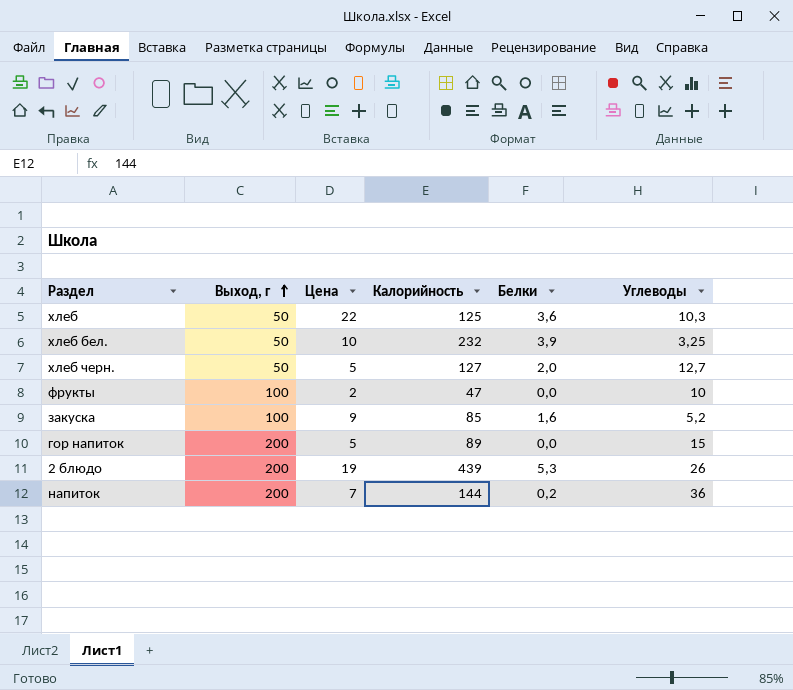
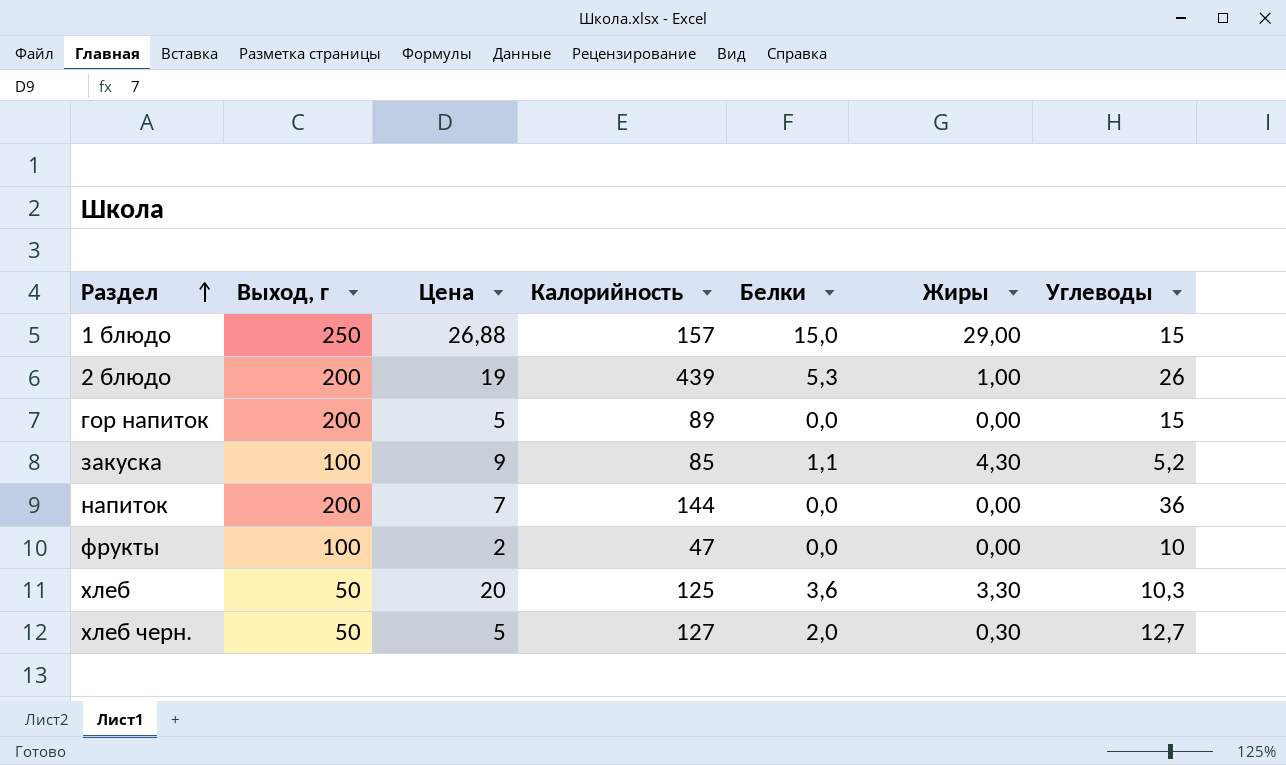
row order: Выход, г ascending -> Раздел ascending
column Жиры | position: none -> 6
row хлеб бел.: 50 | 10 | 232 | 3,9 | 3,25 -> none
row 1 блюдо: none -> 250 | 26,88 | 157 | 15,0 | 29,00 | 15
закуска | Белки: 1,6 -> 1,1
напиток | Белки: 0,2 -> 0,0
хлеб | Цена: 22 -> 20

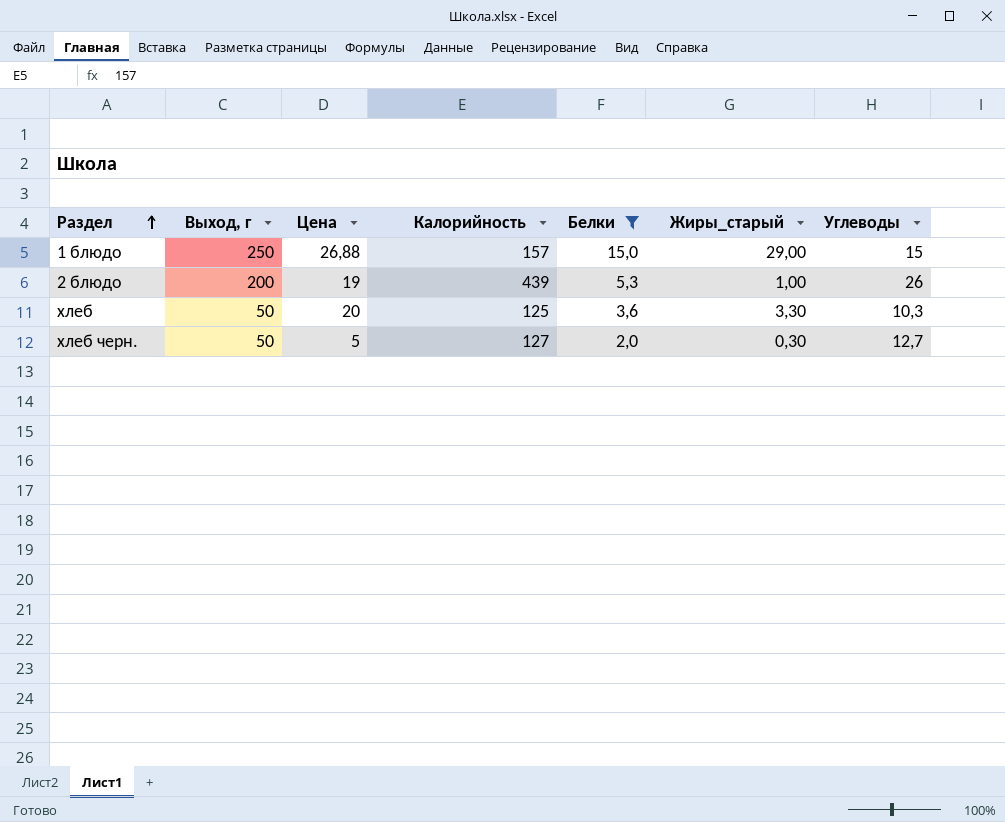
filter: none -> Белки >= 2,0
column name: Жиры -> Жиры_старый

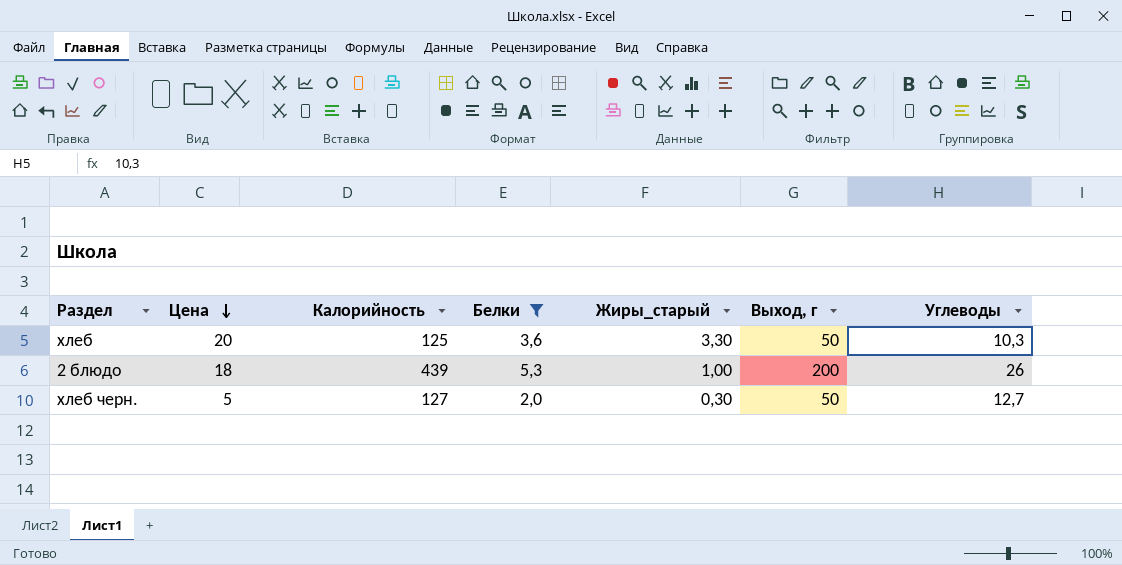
row order: Раздел ascending -> Цена descending
column Выход, г | position: 2 -> 6
row 1 блюдо: 250 | 26,88 | 157 | 15,0 | 29,00 | 15 -> none
2 блюдо | Цена: 19 -> 18

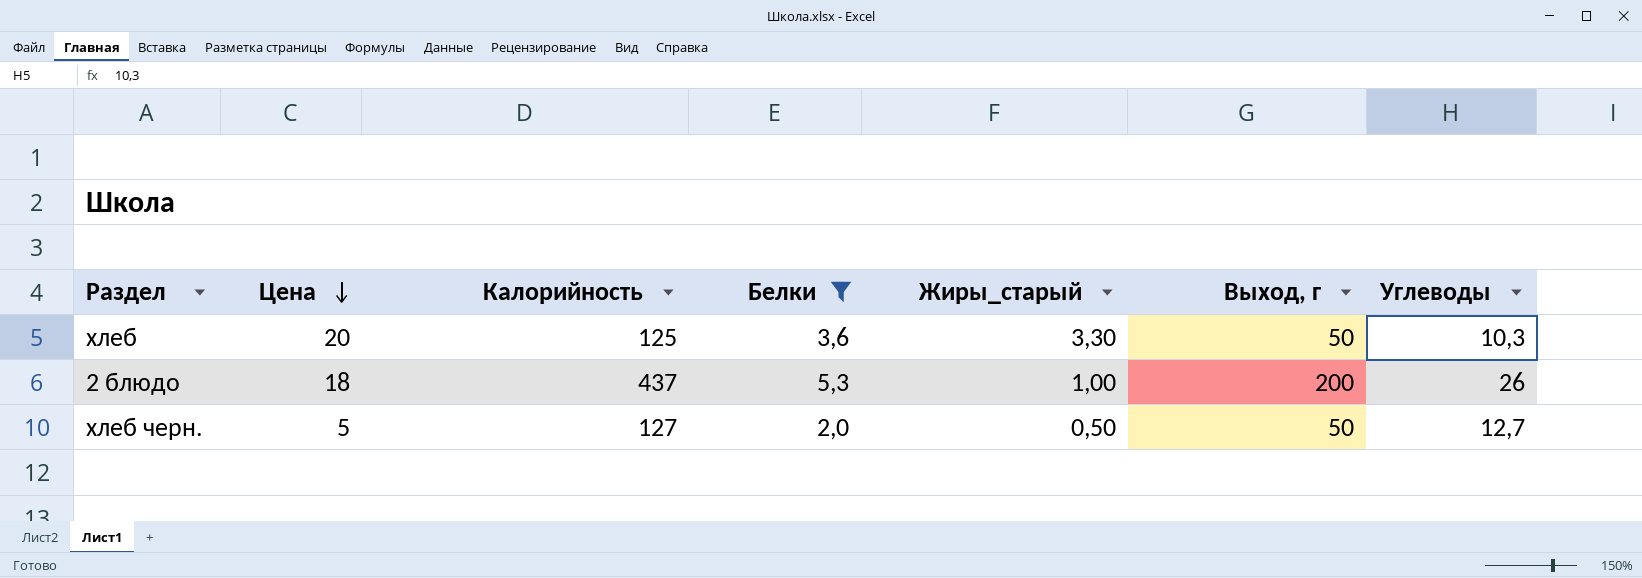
2 блюдо | Калорийность: 439 -> 437
хлеб черн. | Жиры_старый: 0,30 -> 0,50

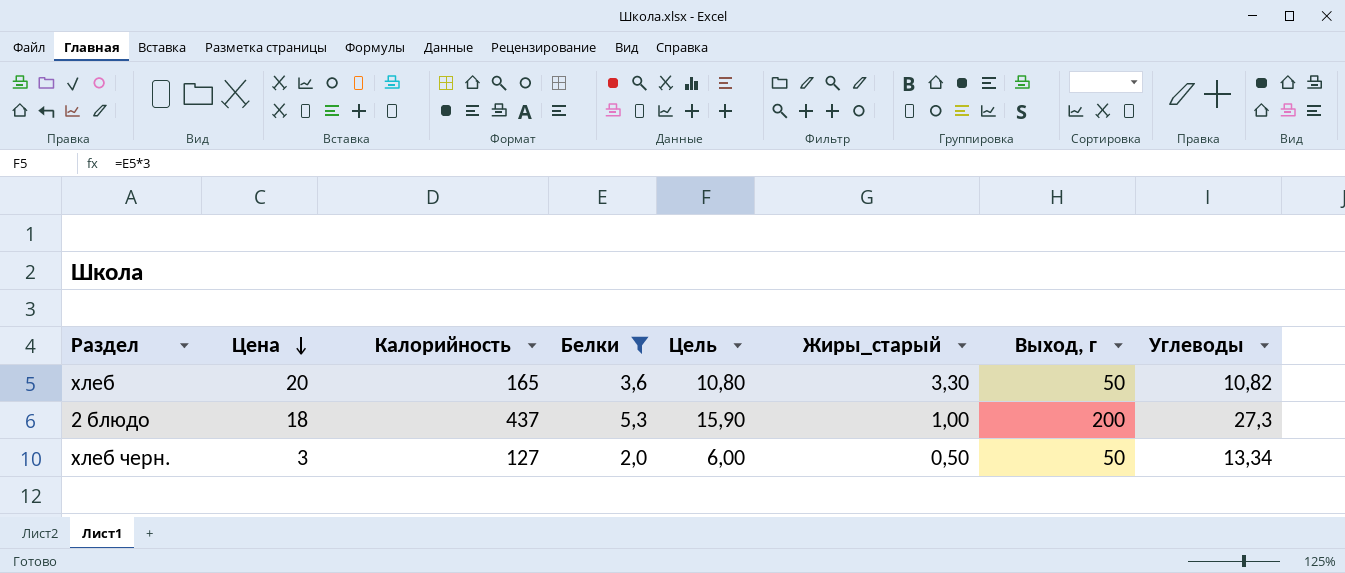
column Цель | formula: none -> [Белки] * 3
хлеб | Калорийность: 125 -> 165
хлеб | Углеводы: 10,3 -> 10,82
2 блюдо | Углеводы: 26 -> 27,3
хлеб черн. | Цена: 5 -> 3
хлеб черн. | Углеводы: 12,7 -> 13,34

